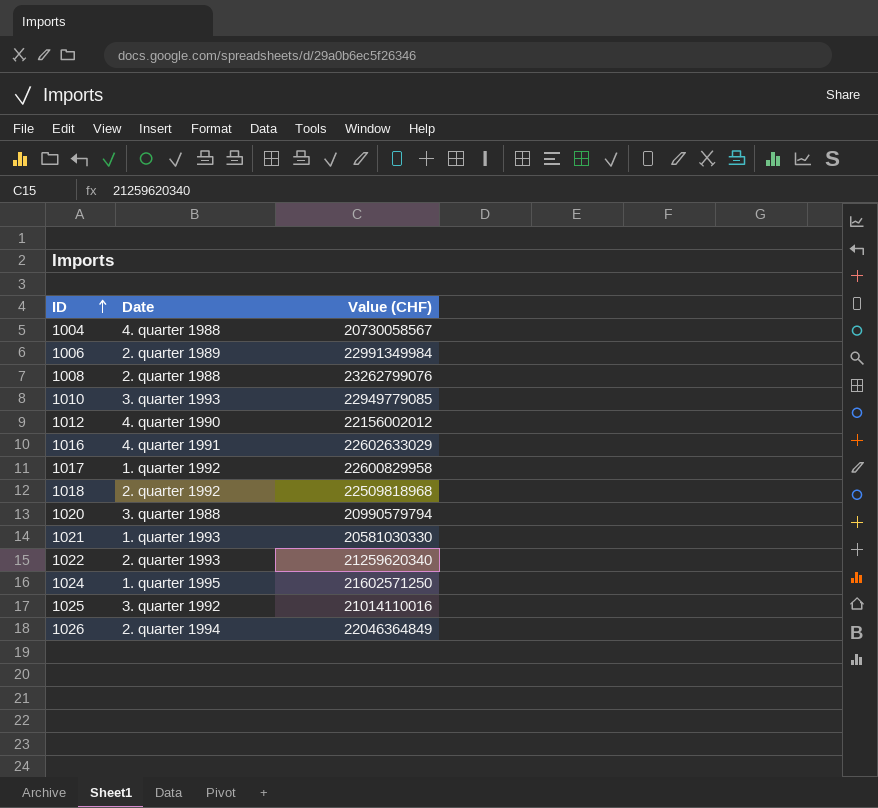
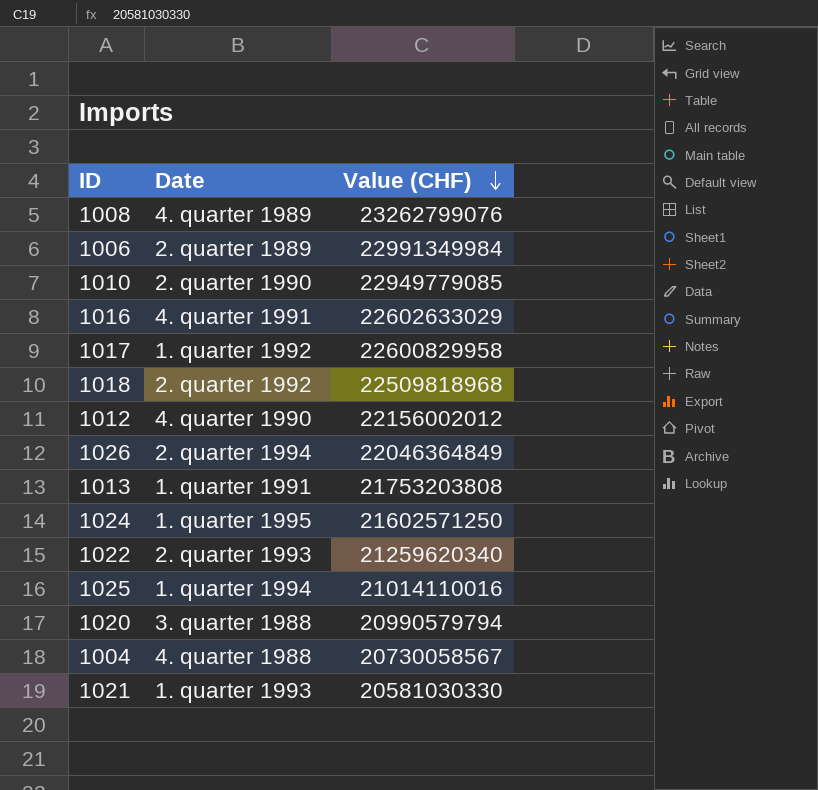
row order: ID ascending -> Value (CHF) descending
1008 | Date: 2. quarter 1988 -> 4. quarter 1989
1010 | Date: 3. quarter 1993 -> 2. quarter 1990
row 1013: none -> 1. quarter 1991 | 21753203808
1025 | Date: 3. quarter 1992 -> 1. quarter 1994

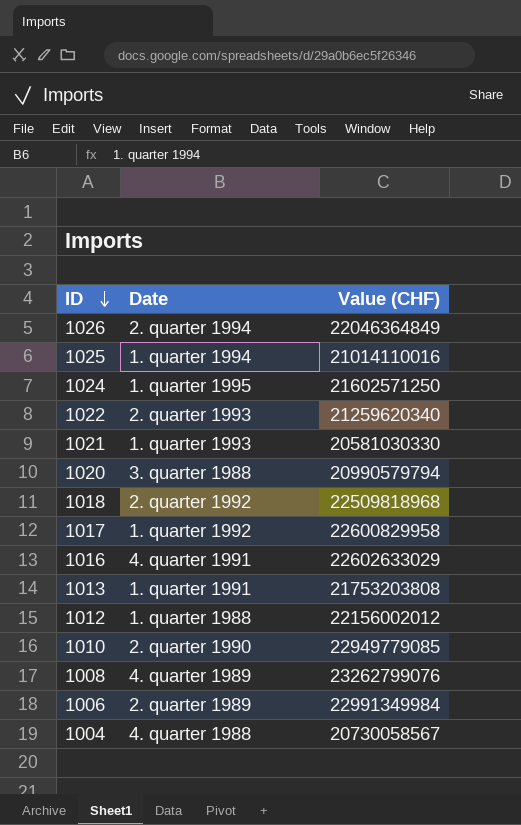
row order: Value (CHF) descending -> ID descending
1012 | Date: 4. quarter 1990 -> 1. quarter 1988

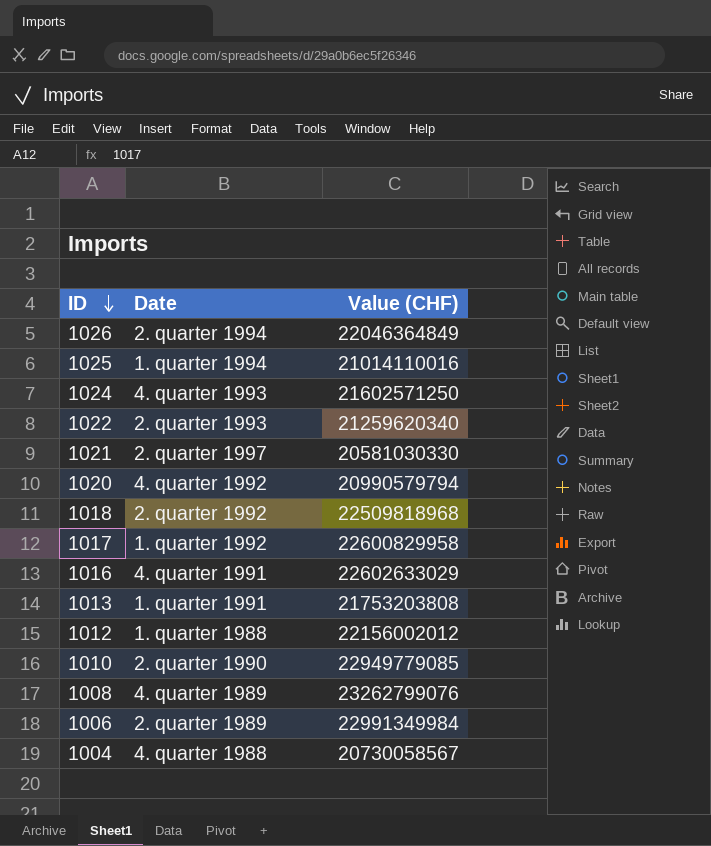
1024 | Date: 1. quarter 1995 -> 4. quarter 1993
1021 | Date: 1. quarter 1993 -> 2. quarter 1997
1020 | Date: 3. quarter 1988 -> 4. quarter 1992

